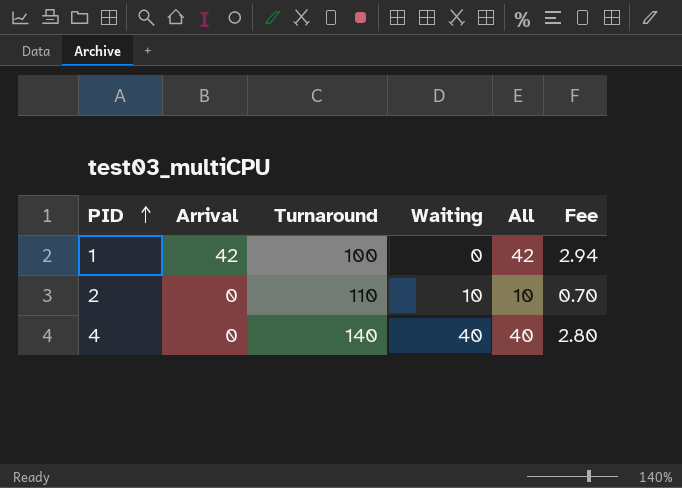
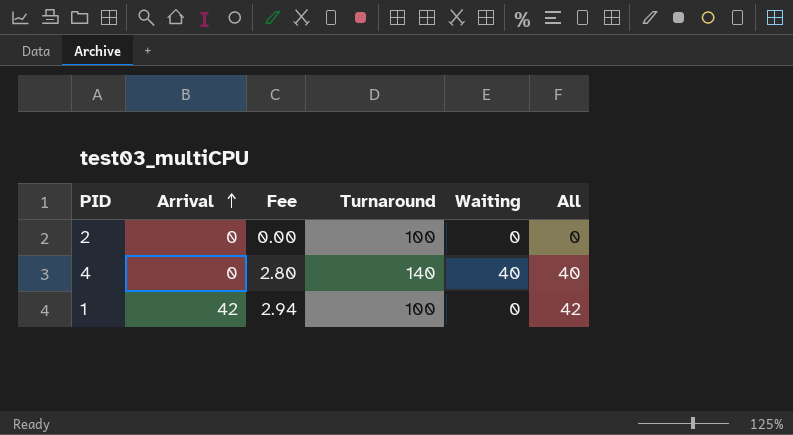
row order: PID ascending -> Arrival ascending
column Fee | position: 6 -> 3
2 | Fee: 0.70 -> 0.00
2 | Turnaround: 110 -> 100
2 | Waiting: 10 -> 0
2 | All: 10 -> 0

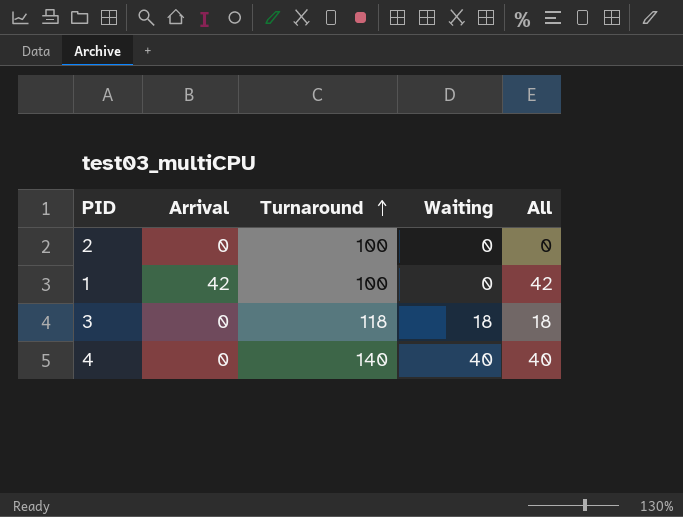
row order: Arrival ascending -> Turnaround ascending
column Fee | formula: [All] * 0.07 -> none
row 3: none -> 0 | 118 | 18 | 18

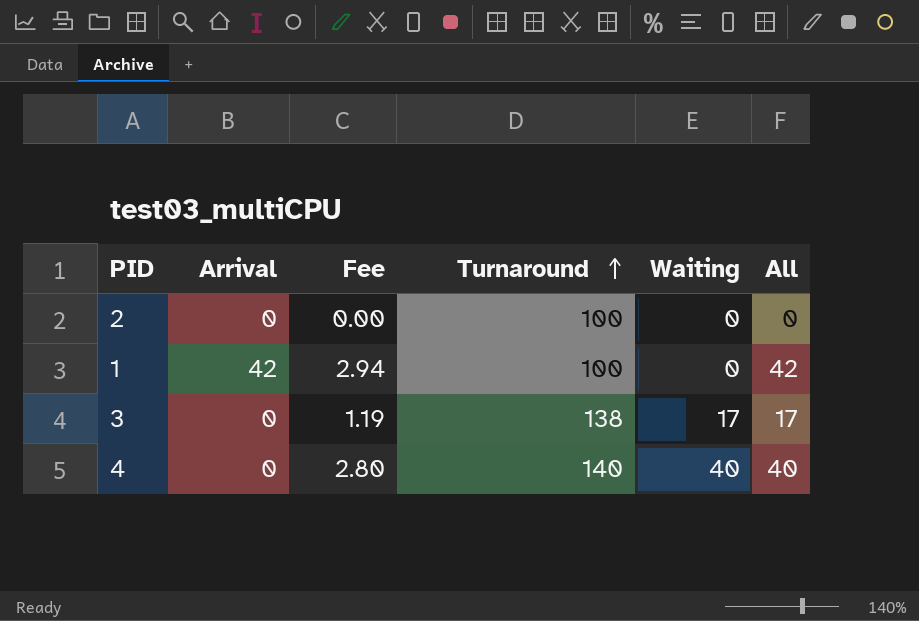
column Fee | formula: none -> [All] * 0.07
3 | Turnaround: 118 -> 138
3 | Waiting: 18 -> 17
3 | All: 18 -> 17

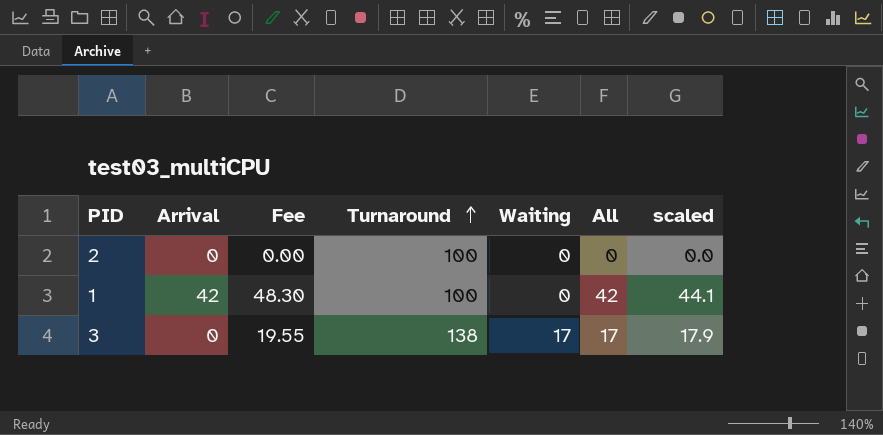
column Fee | formula: [All] * 0.07 -> [All] * 1.15
column scaled | formula: none -> [All] * 1.05
row 4: 0 | 2.80 | 140 | 40 | 40 -> none

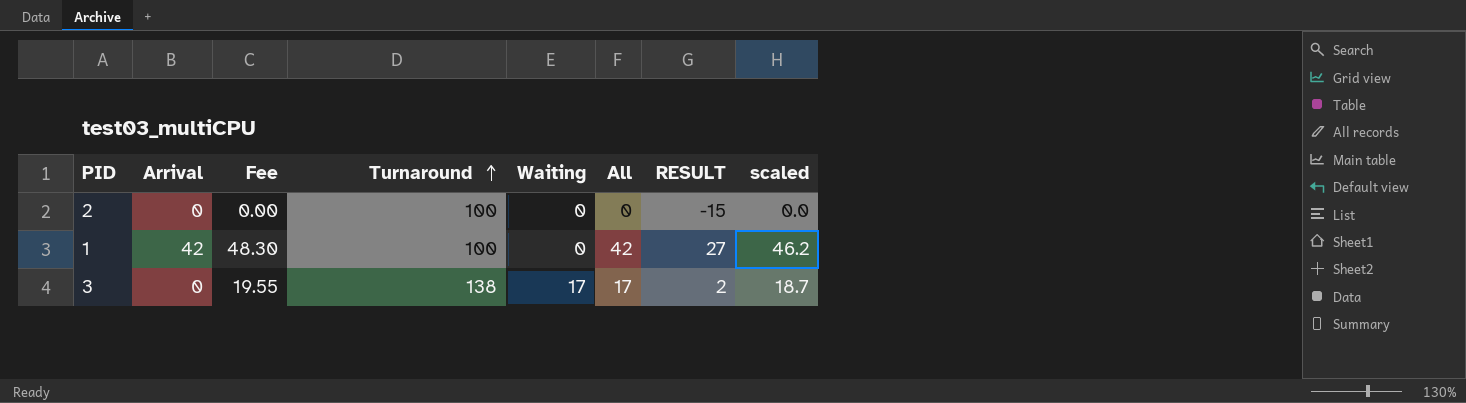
column RESULT | formula: none -> [All] - 15
column scaled | formula: [All] * 1.05 -> [All] * 1.1

